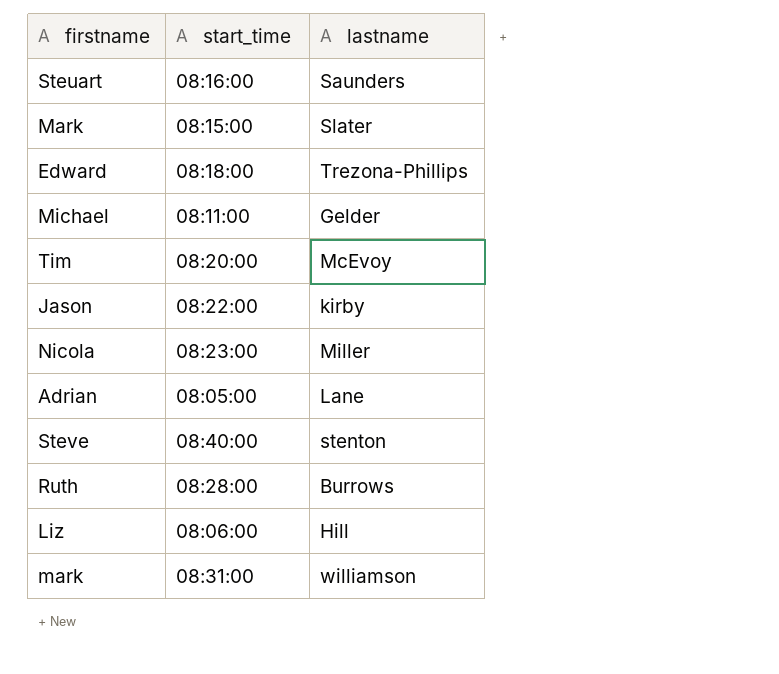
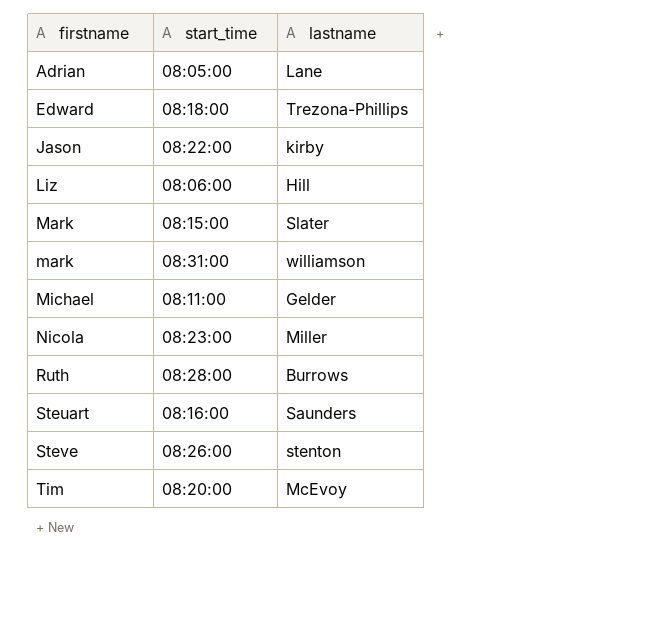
row order: none -> firstname ascending
Steve | start_time: 08:40:00 -> 08:26:00

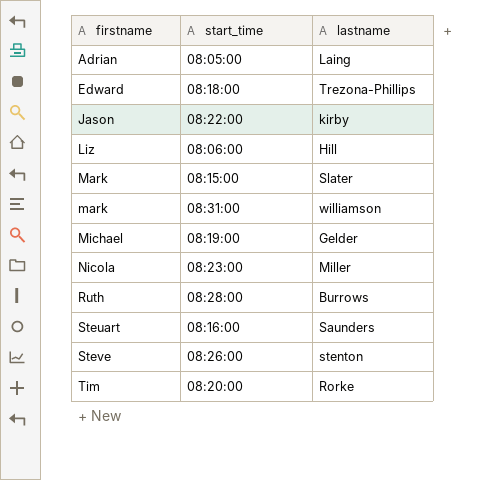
Adrian | lastname: Lane -> Laing
Michael | start_time: 08:11:00 -> 08:19:00
Tim | lastname: McEvoy -> Rorke

